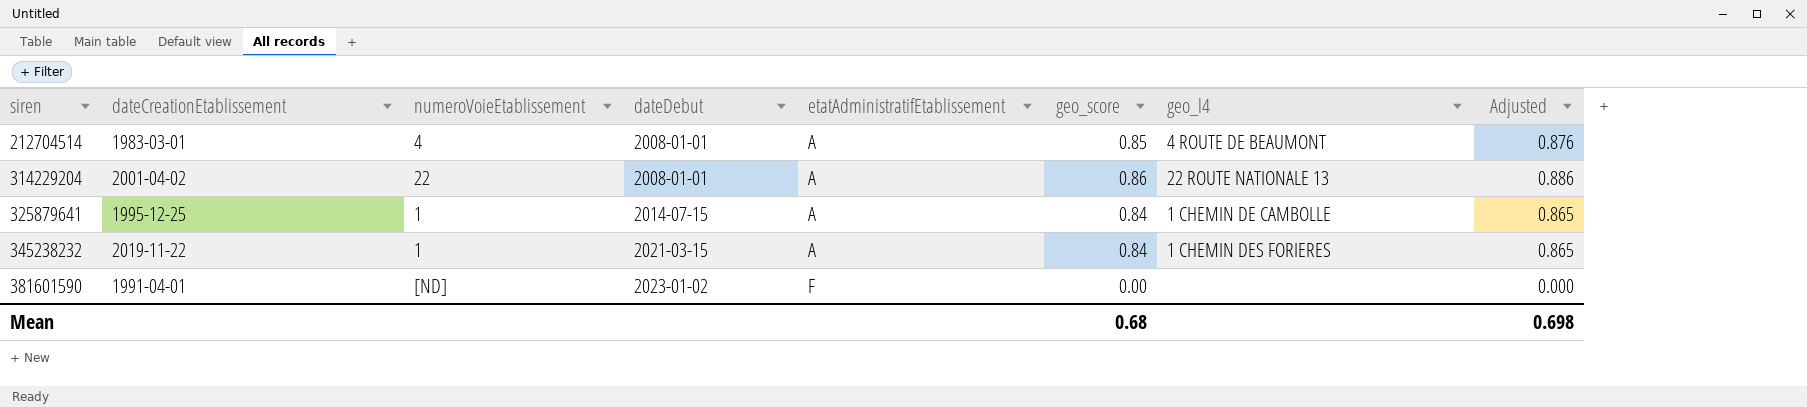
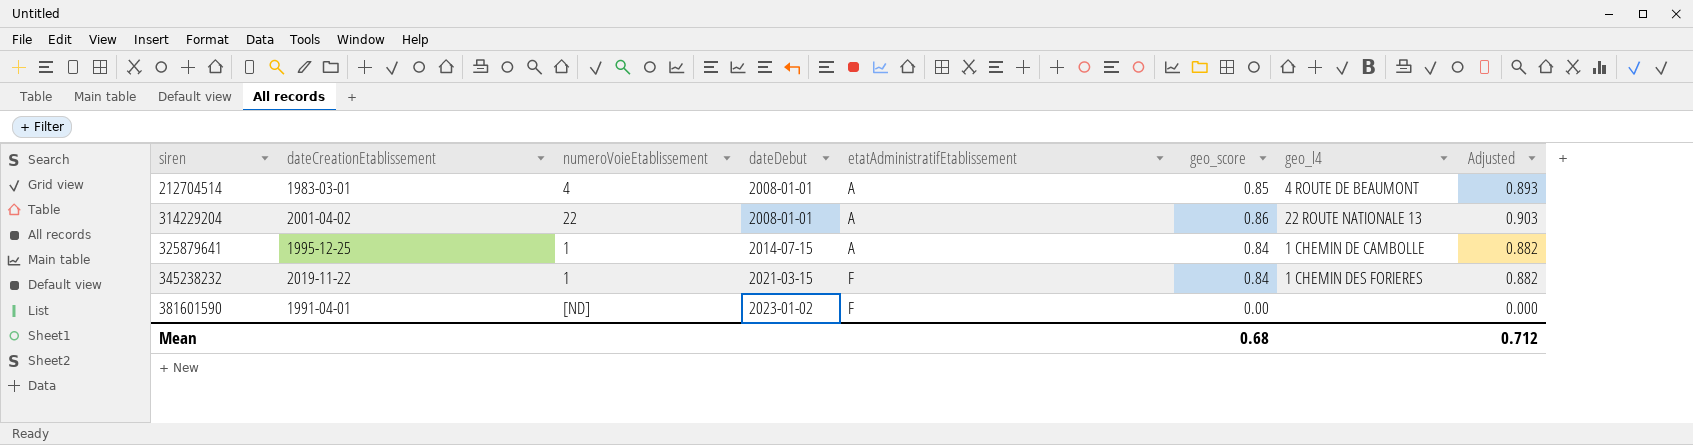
column Adjusted | formula: [geo_score] * 1.03 -> [geo_score] * 1.05
345238232 | etatAdministratifEtablissement: A -> F
Mean | Adjusted: 0.698 -> 0.712

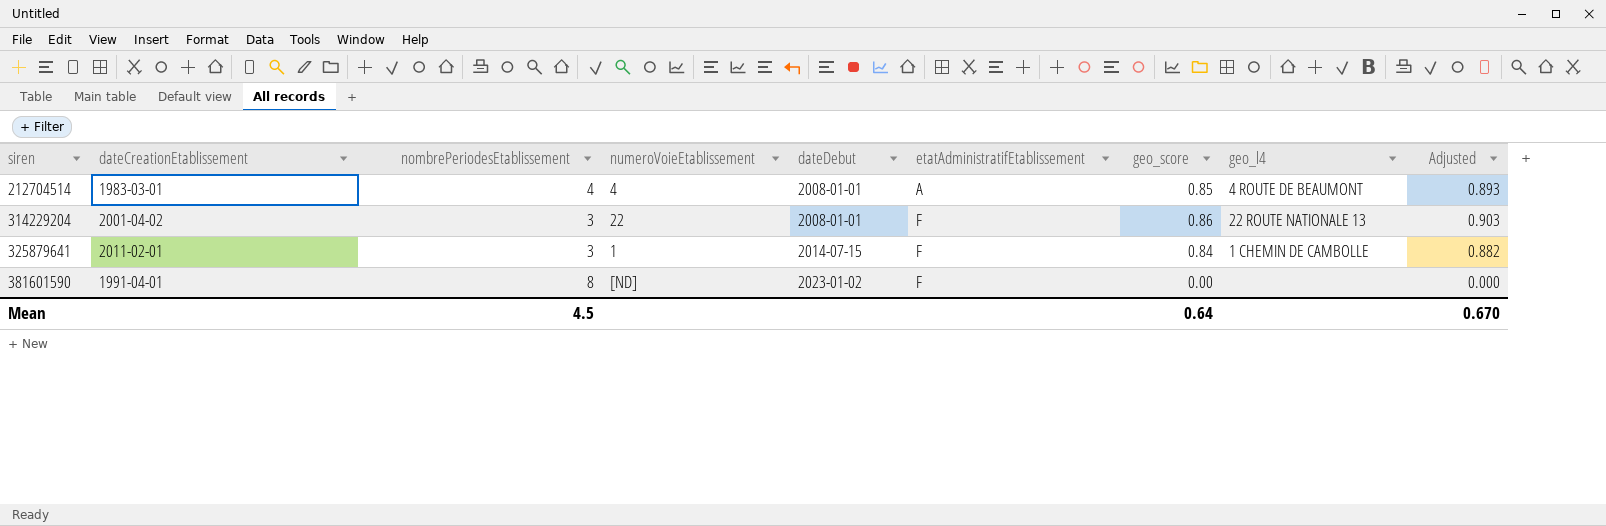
column nombrePeriodesEtablissement | position: none -> 3
row 345238232: 2019-11-22 | 1 | 2021-03-15 | F | 0.84 | 1 CHEMIN DES FORIERES | 0.882 -> none
314229204 | etatAdministratifEtablissement: A -> F
325879641 | dateCreationEtablissement: 1995-12-25 -> 2011-02-01
325879641 | etatAdministratifEtablissement: A -> F
Mean | geo_score: 0.68 -> 0.64
Mean | Adjusted: 0.712 -> 0.670

